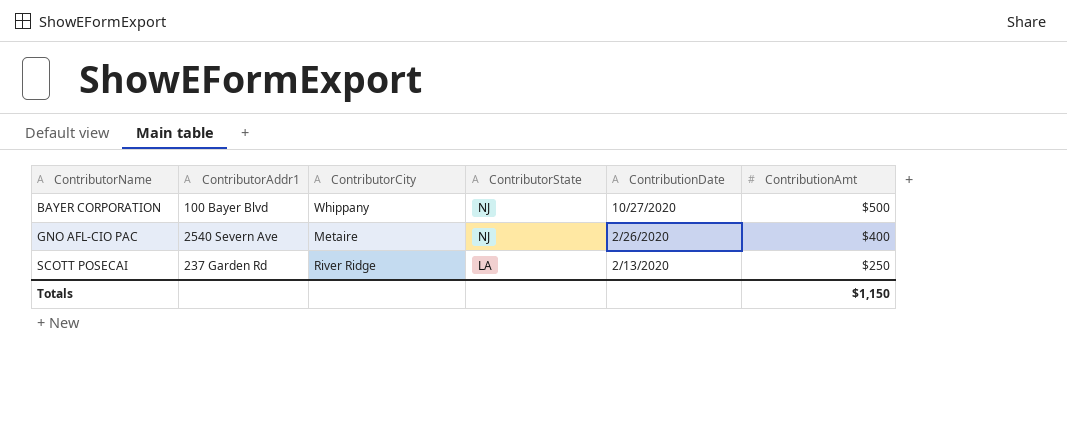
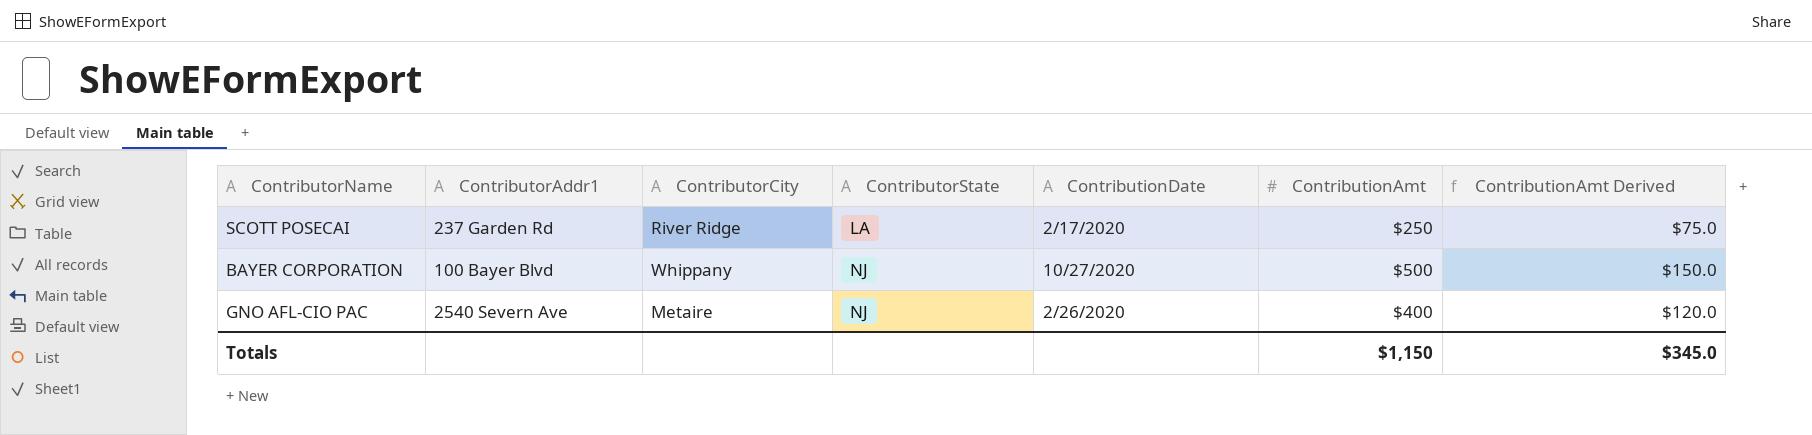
row order: ContributorName ascending -> ContributorState ascending
column ContributionAmt Derived | formula: none -> [ContributionAmt] * 0.3
SCOTT POSECAI | ContributionDate: 2/13/2020 -> 2/17/2020

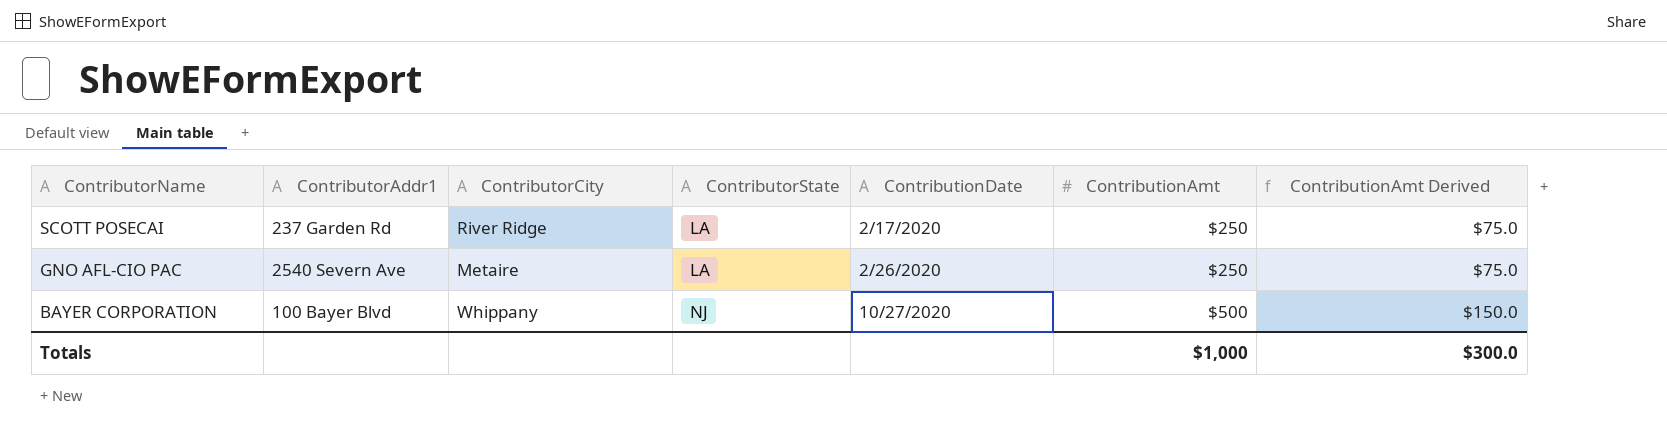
row order: ContributorState ascending -> ContributorName descending
GNO AFL-CIO PAC | ContributorState: NJ -> LA
GNO AFL-CIO PAC | ContributionAmt: $400 -> $250
GNO AFL-CIO PAC | ContributionAmt Derived: $120.0 -> $75.0
Totals | ContributionAmt: $1,150 -> $1,000
Totals | ContributionAmt Derived: $345.0 -> $300.0

